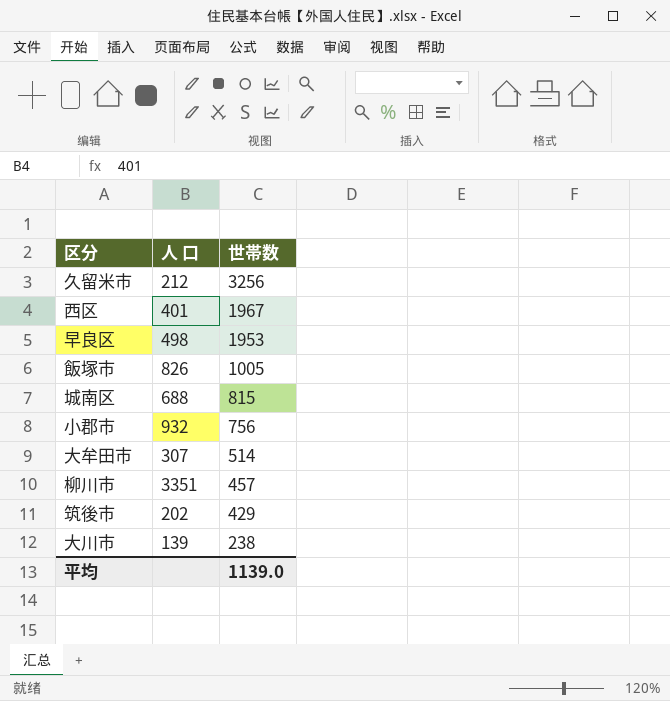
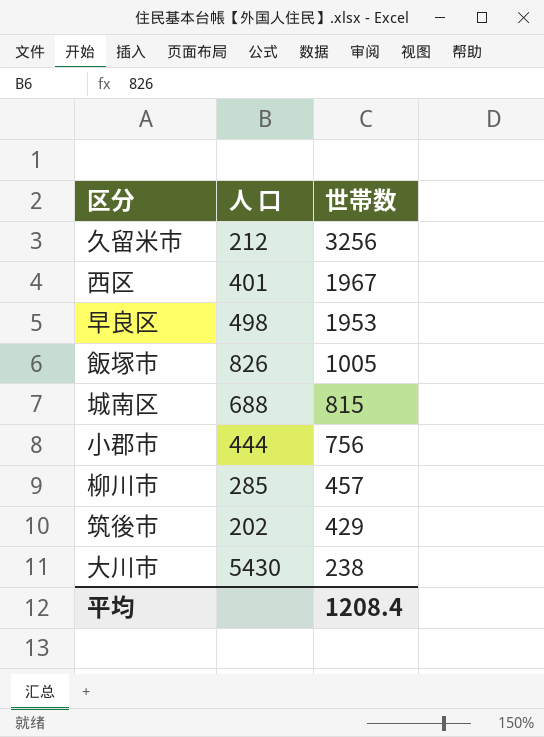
row 大牟田市: 307 | 514 -> none
小郡市 | 人 口: 932 -> 444
柳川市 | 人 口: 3351 -> 285
大川市 | 人 口: 139 -> 5430
平均 | 世帯数: 1139.0 -> 1208.4

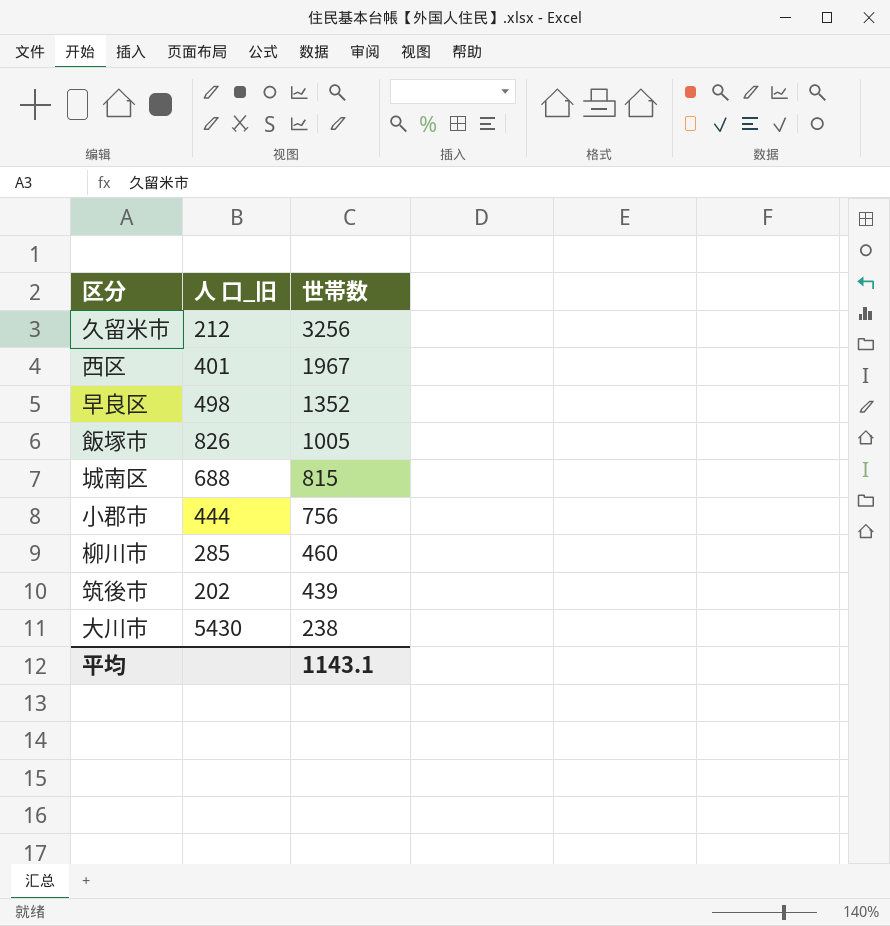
column name: 人 口 -> 人 口_旧
早良区 | 世帯数: 1953 -> 1352
柳川市 | 世帯数: 457 -> 460
筑後市 | 世帯数: 429 -> 439
平均 | 世帯数: 1208.4 -> 1143.1

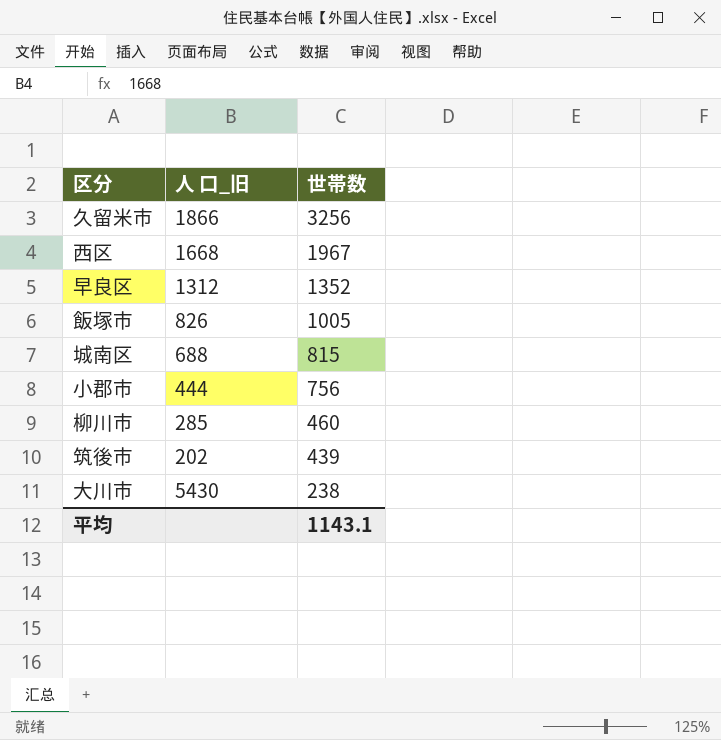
久留米市 | 人 口_旧: 212 -> 1866
西区 | 人 口_旧: 401 -> 1668
早良区 | 人 口_旧: 498 -> 1312

